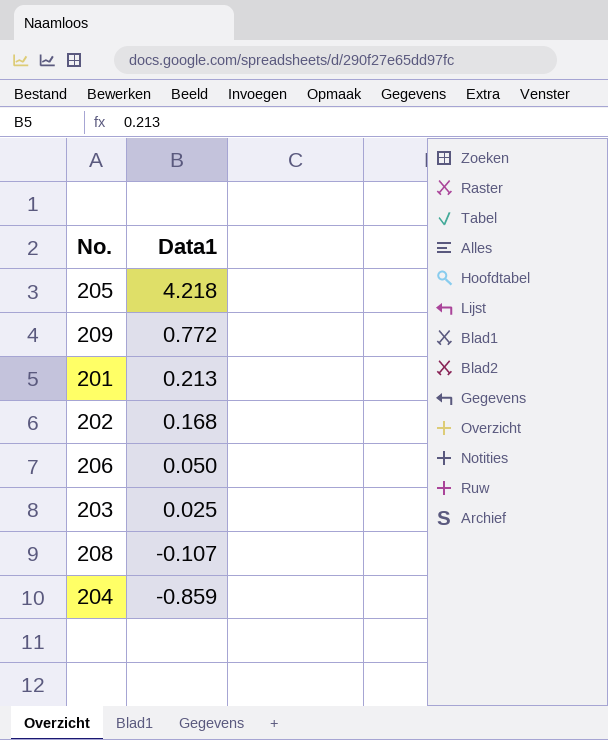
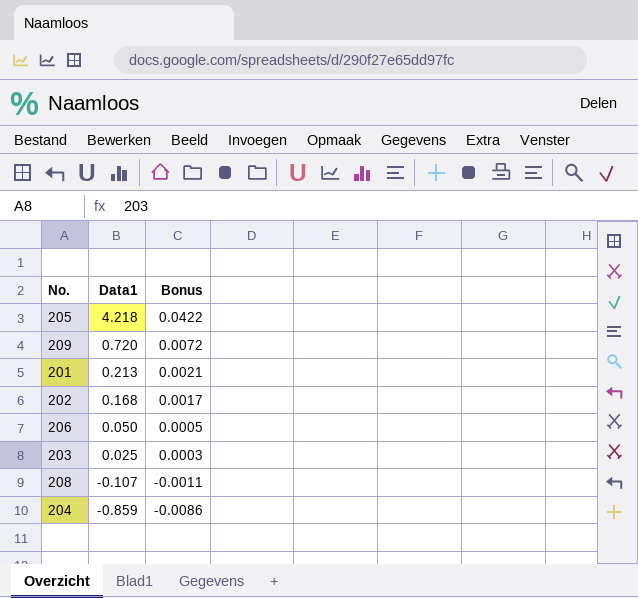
column Bonus | formula: none -> [Data1] * 0.01
209 | Data1: 0.772 -> 0.720

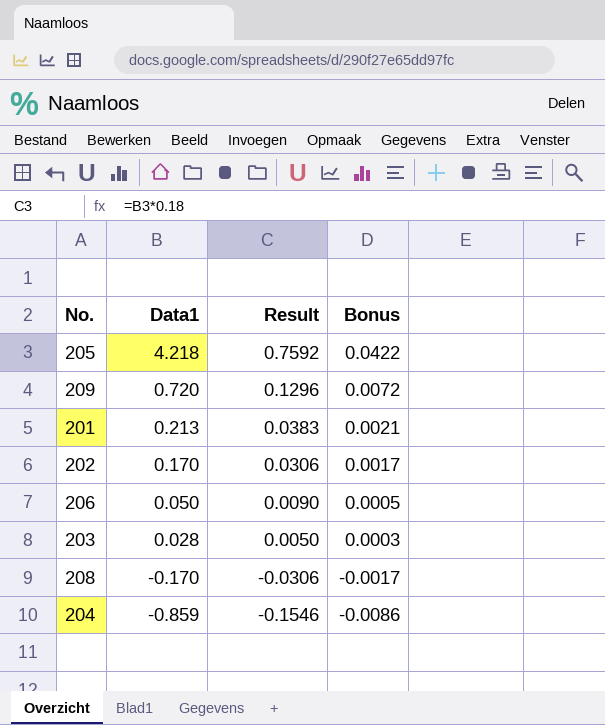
column Result | formula: none -> [Data1] * 0.18
202 | Data1: 0.168 -> 0.170
203 | Data1: 0.025 -> 0.028
208 | Data1: -0.107 -> -0.170
208 | Bonus: -0.0011 -> -0.0017

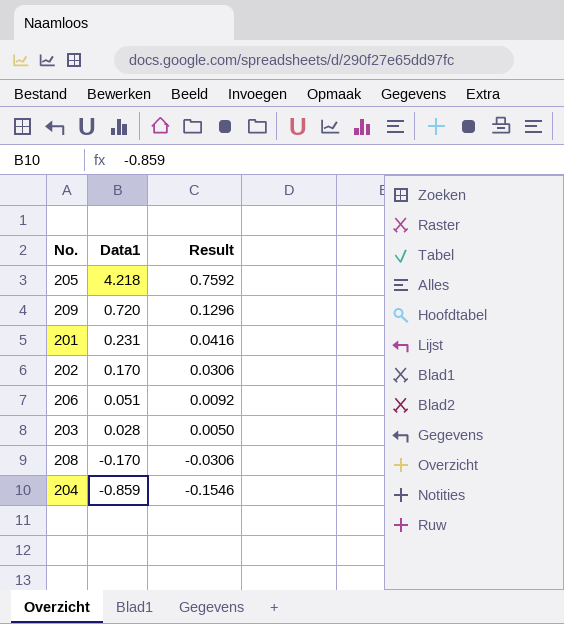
column Bonus | formula: [Data1] * 0.01 -> none
201 | Data1: 0.213 -> 0.231
201 | Result: 0.0383 -> 0.0416
206 | Data1: 0.050 -> 0.051
206 | Result: 0.0090 -> 0.0092

